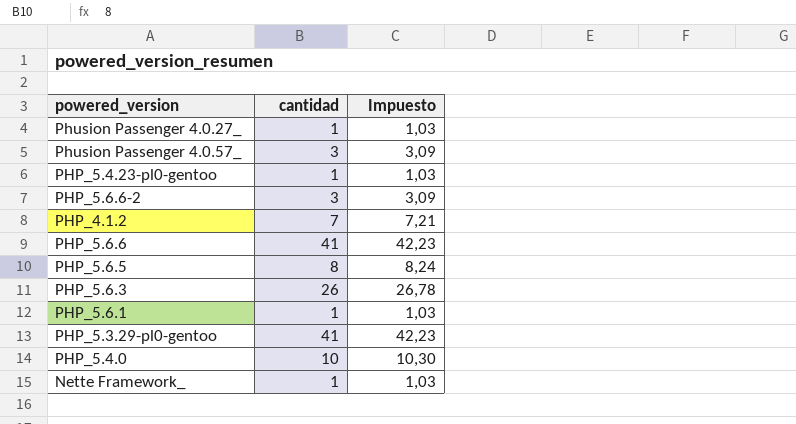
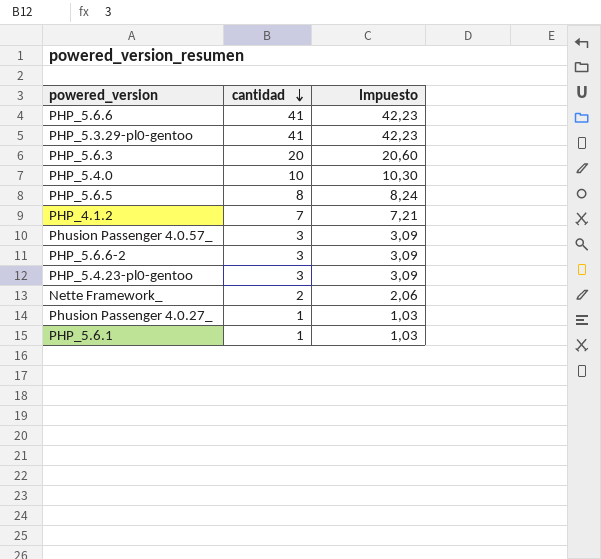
row order: none -> cantidad descending
PHP_5.6.3 | cantidad: 26 -> 20
PHP_5.6.3 | Impuesto: 26,78 -> 20,60
PHP_5.4.23-pl0-gentoo | cantidad: 1 -> 3
PHP_5.4.23-pl0-gentoo | Impuesto: 1,03 -> 3,09
Nette Framework_ | cantidad: 1 -> 2
Nette Framework_ | Impuesto: 1,03 -> 2,06

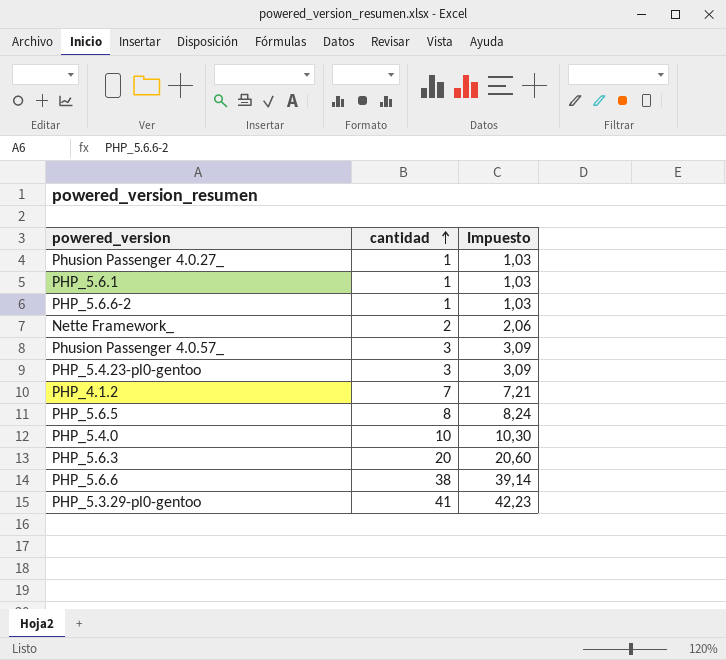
row order: cantidad descending -> cantidad ascending
PHP_5.6.6-2 | cantidad: 3 -> 1
PHP_5.6.6-2 | Impuesto: 3,09 -> 1,03
PHP_5.6.6 | cantidad: 41 -> 38
PHP_5.6.6 | Impuesto: 42,23 -> 39,14

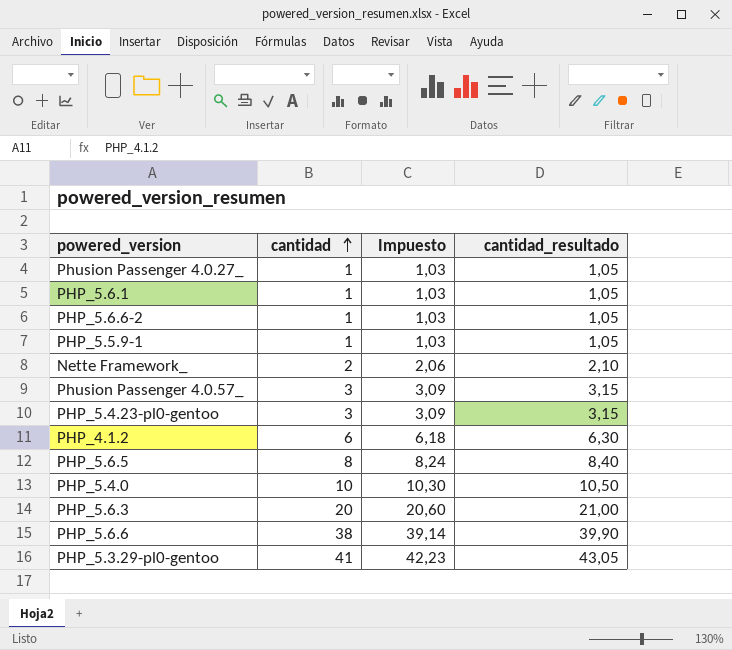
column cantidad_resultado | formula: none -> [cantidad] * 1,05
row PHP_5.5.9-1: none -> 1 | 1,03 | 1,05
PHP_4.1.2 | cantidad: 7 -> 6
PHP_4.1.2 | Impuesto: 7,21 -> 6,18

